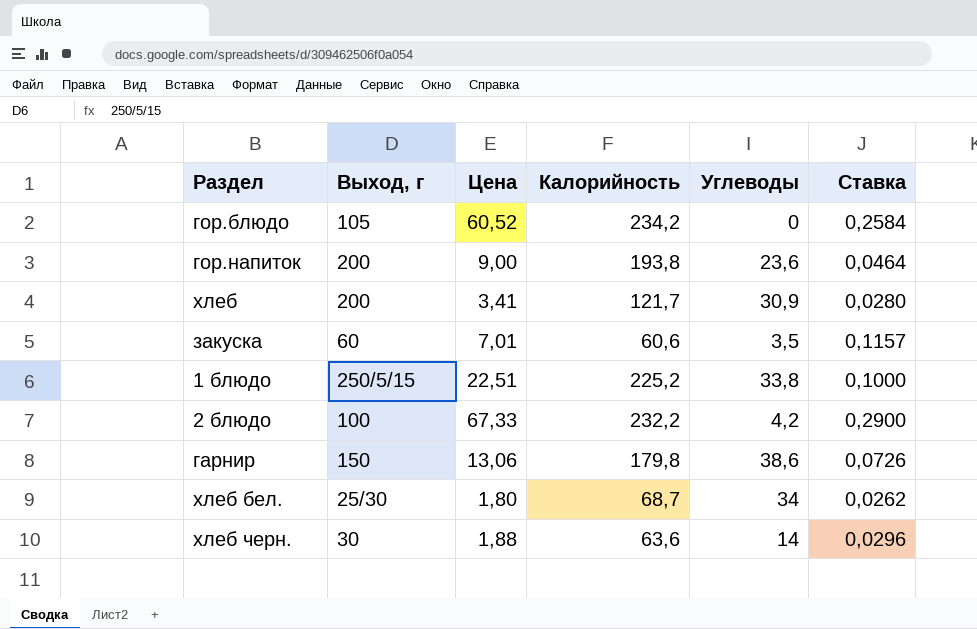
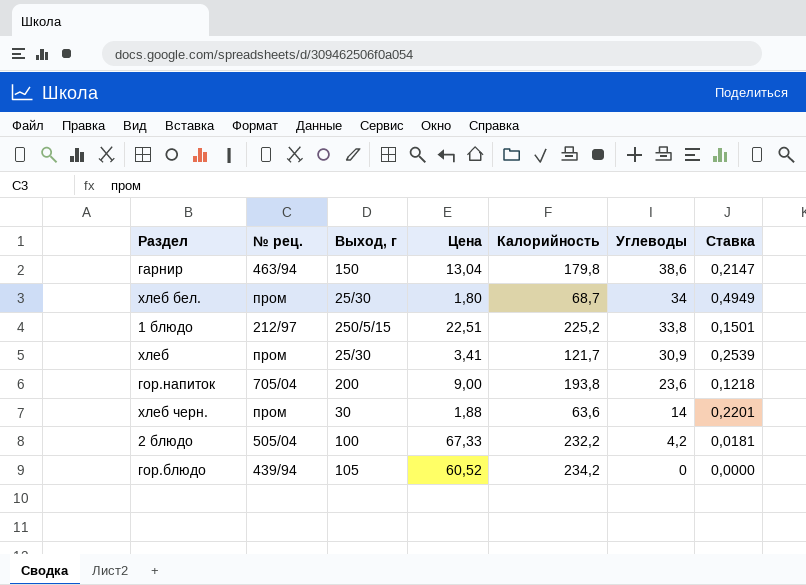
row order: none -> Углеводы descending
column № рец. | position: none -> 2
column Ставка | formula: [Цена] / [Калорийность] -> [Углеводы] / [Калорийность]
row закуска: 60 | 7,01 | 60,6 | 3,5 | 0,1157 -> none
гарнир | Цена: 13,06 -> 13,04
хлеб | Выход, г: 200 -> 25/30

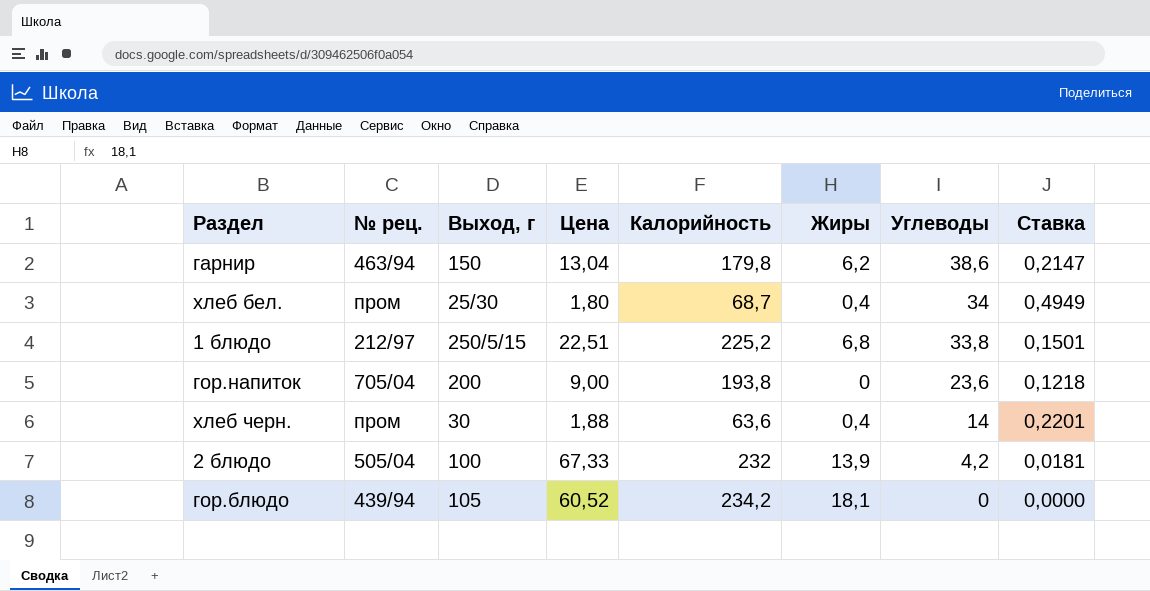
column Жиры | position: none -> 6
row хлеб: пром | 25/30 | 3,41 | 121,7 | 30,9 | 0,2539 -> none
2 блюдо | Калорийность: 232,2 -> 232

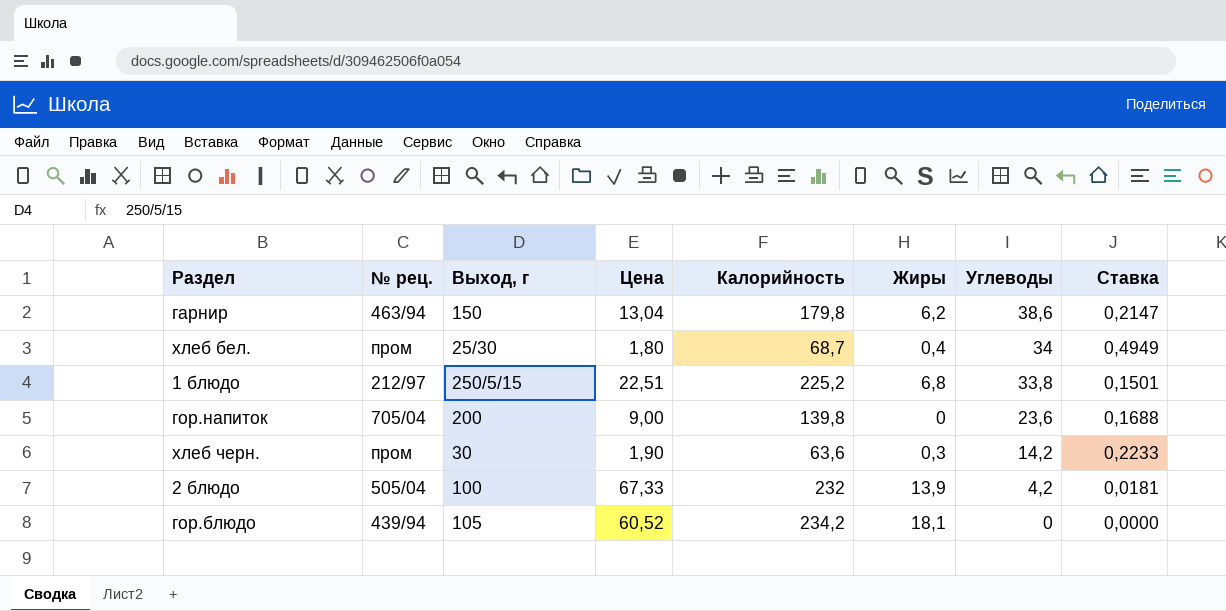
гор.напиток | Калорийность: 193,8 -> 139,8
гор.напиток | Ставка: 0,1218 -> 0,1688
хлеб черн. | Цена: 1,88 -> 1,90
хлеб черн. | Жиры: 0,4 -> 0,3
хлеб черн. | Углеводы: 14 -> 14,2
хлеб черн. | Ставка: 0,2201 -> 0,2233

